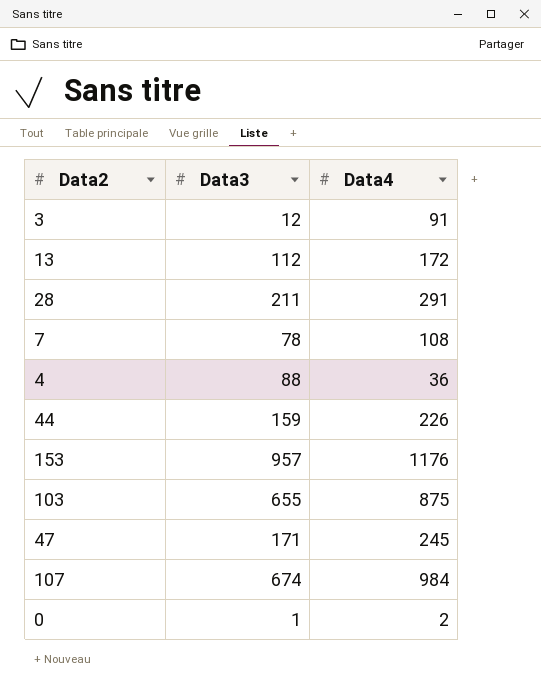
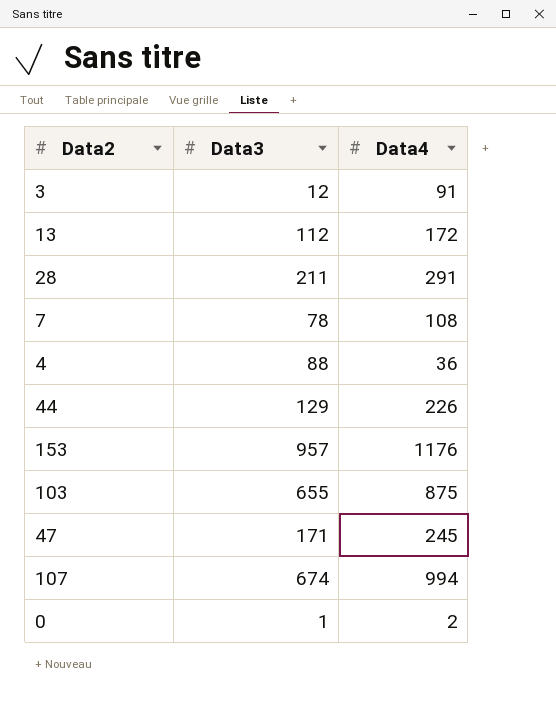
44 | Data3: 159 -> 129
107 | Data4: 984 -> 994

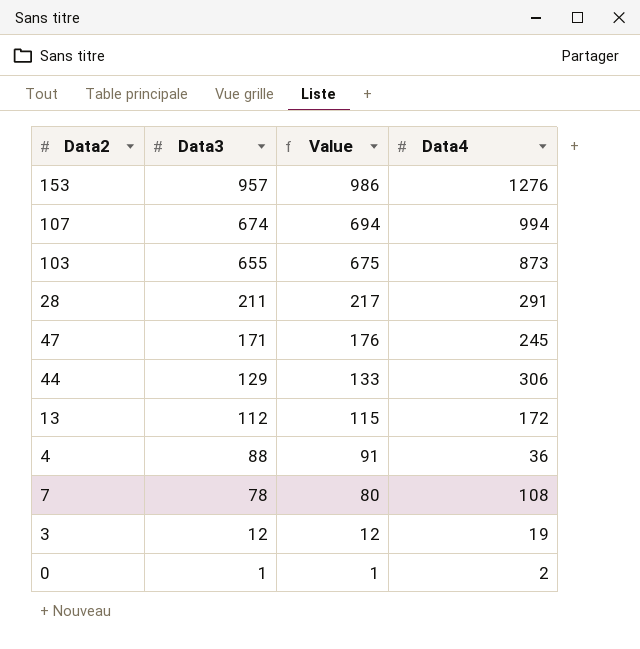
row order: none -> Data3 descending
column Value | formula: none -> [Data3] * 1.03
153 | Data4: 1176 -> 1276
103 | Data4: 875 -> 873
44 | Data4: 226 -> 306
3 | Data4: 91 -> 19

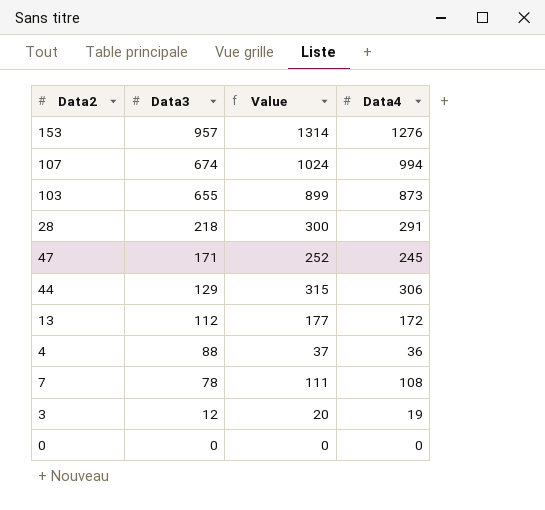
column Value | formula: [Data3] * 1.03 -> [Data4] * 1.03
28 | Data3: 211 -> 218
0 | Data3: 1 -> 0
0 | Data4: 2 -> 0

